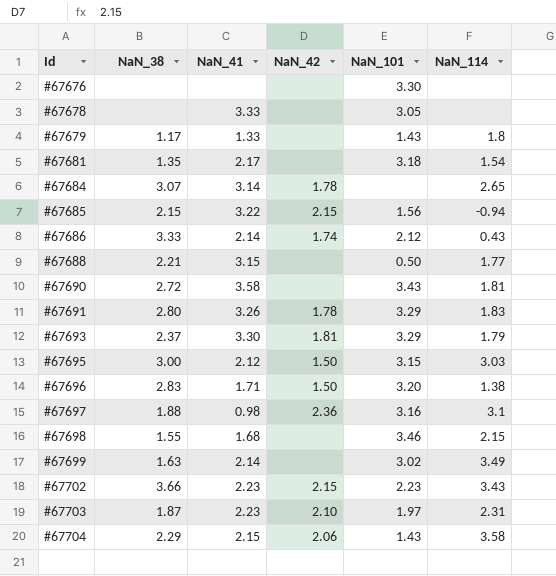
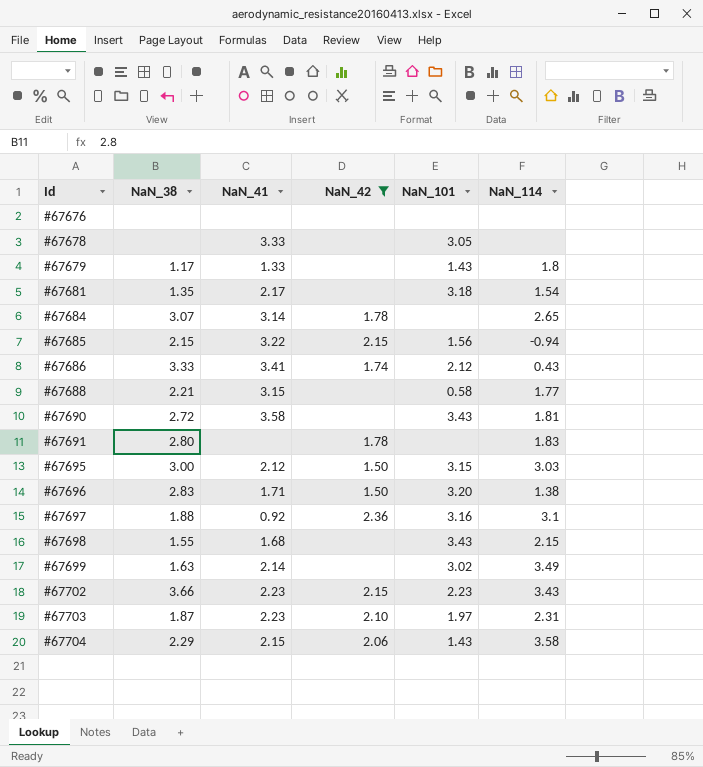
filter: none -> NaN_42 != 1.81
#67676 | NaN_101: 3.30 -> none
#67686 | NaN_41: 2.14 -> 3.41
#67688 | NaN_101: 0.50 -> 0.58
#67691 | NaN_41: 3.26 -> none
#67691 | NaN_101: 3.29 -> none
#67697 | NaN_41: 0.98 -> 0.92
#67698 | NaN_101: 3.46 -> 3.43

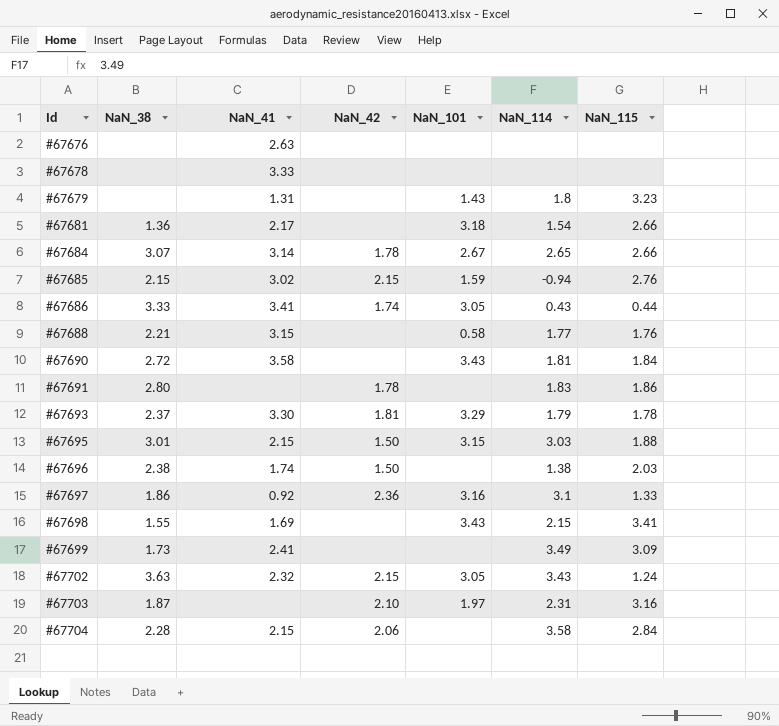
filter: NaN_42 != 1.81 -> none
column NaN_115 | position: none -> 7
#67676 | NaN_41: none -> 2.63
#67678 | NaN_101: 3.05 -> none
#67679 | NaN_38: 1.17 -> none
#67679 | NaN_41: 1.33 -> 1.31
#67681 | NaN_38: 1.35 -> 1.36
#67684 | NaN_101: none -> 2.67
#67685 | NaN_41: 3.22 -> 3.02
#67685 | NaN_101: 1.56 -> 1.59
#67686 | NaN_101: 2.12 -> 3.05
#67695 | NaN_38: 3.00 -> 3.01
#67695 | NaN_41: 2.12 -> 2.15
#67696 | NaN_38: 2.83 -> 2.38
#67696 | NaN_41: 1.71 -> 1.74
#67696 | NaN_101: 3.20 -> none
#67697 | NaN_38: 1.88 -> 1.86
#67698 | NaN_41: 1.68 -> 1.69
#67699 | NaN_38: 1.63 -> 1.73
#67699 | NaN_41: 2.14 -> 2.41
#67699 | NaN_101: 3.02 -> none
#67702 | NaN_38: 3.66 -> 3.63
#67702 | NaN_41: 2.23 -> 2.32
#67702 | NaN_101: 2.23 -> 3.05
#67703 | NaN_41: 2.23 -> none
#67704 | NaN_38: 2.29 -> 2.28
#67704 | NaN_101: 1.43 -> none

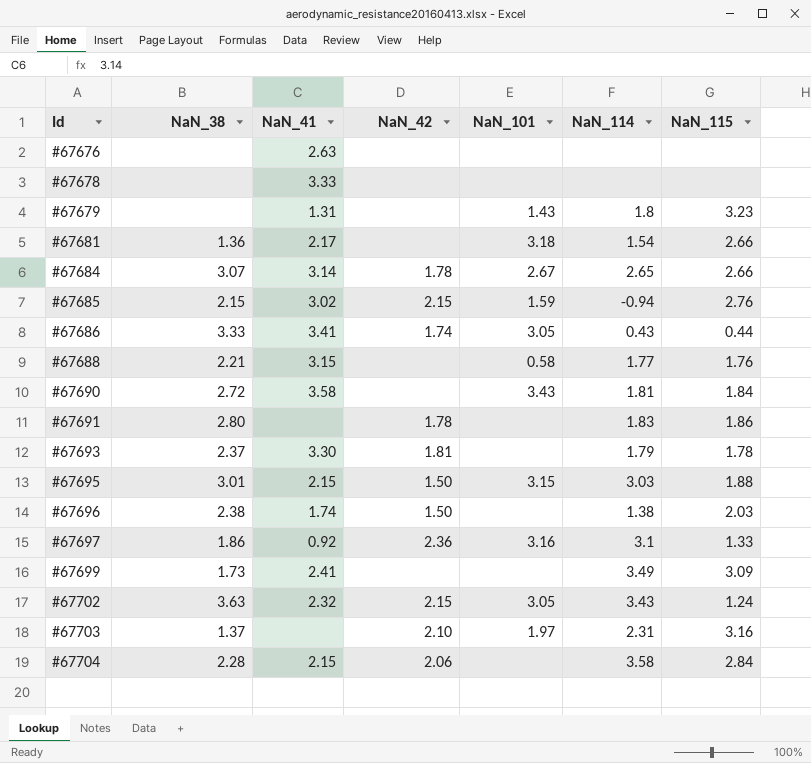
row #67698: 1.55 | 1.69 | none | 3.43 | 2.15 | 3.41 -> none
#67693 | NaN_101: 3.29 -> none
#67703 | NaN_38: 1.87 -> 1.37

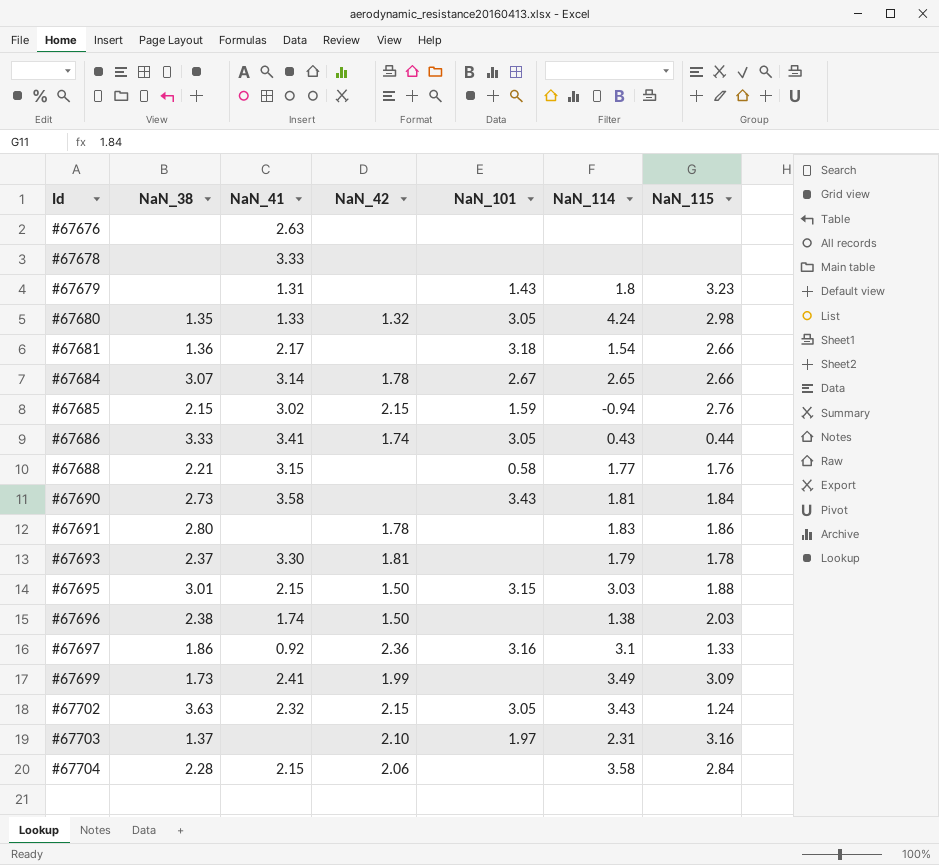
row #67680: none -> 1.35 | 1.33 | 1.32 | 3.05 | 4.24 | 2.98
#67690 | NaN_38: 2.72 -> 2.73
#67699 | NaN_42: none -> 1.99

